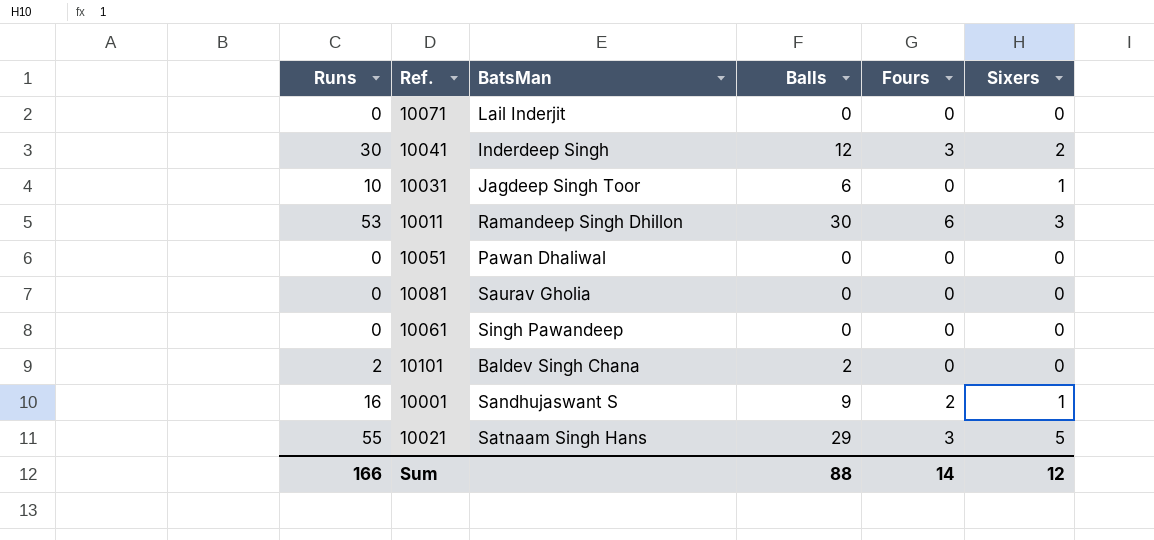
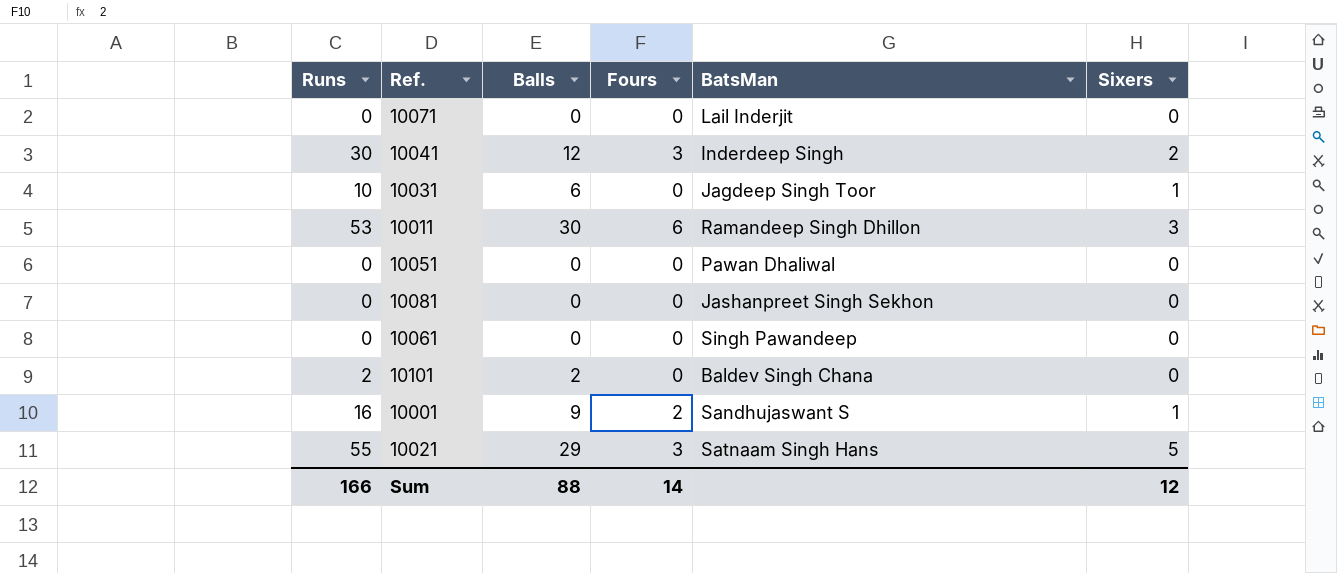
column BatsMan | position: 3 -> 5
10081 | BatsMan: Saurav Gholia -> Jashanpreet Singh Sekhon

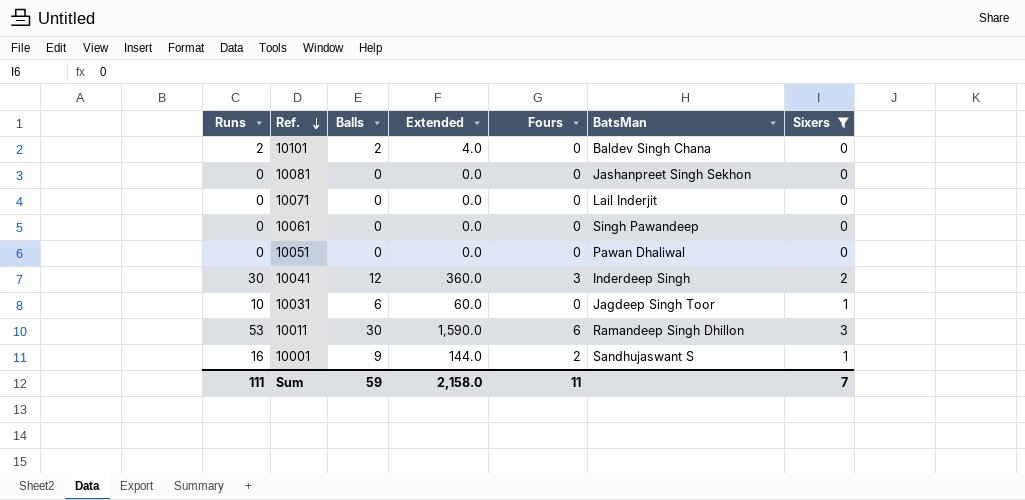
filter: none -> Sixers != 5
row order: none -> Ref. descending
column Extended | formula: none -> [Runs] * [Balls]
Sum | Runs: 166 -> 111
Sum | Balls: 88 -> 59
Sum | Fours: 14 -> 11
Sum | Sixers: 12 -> 7

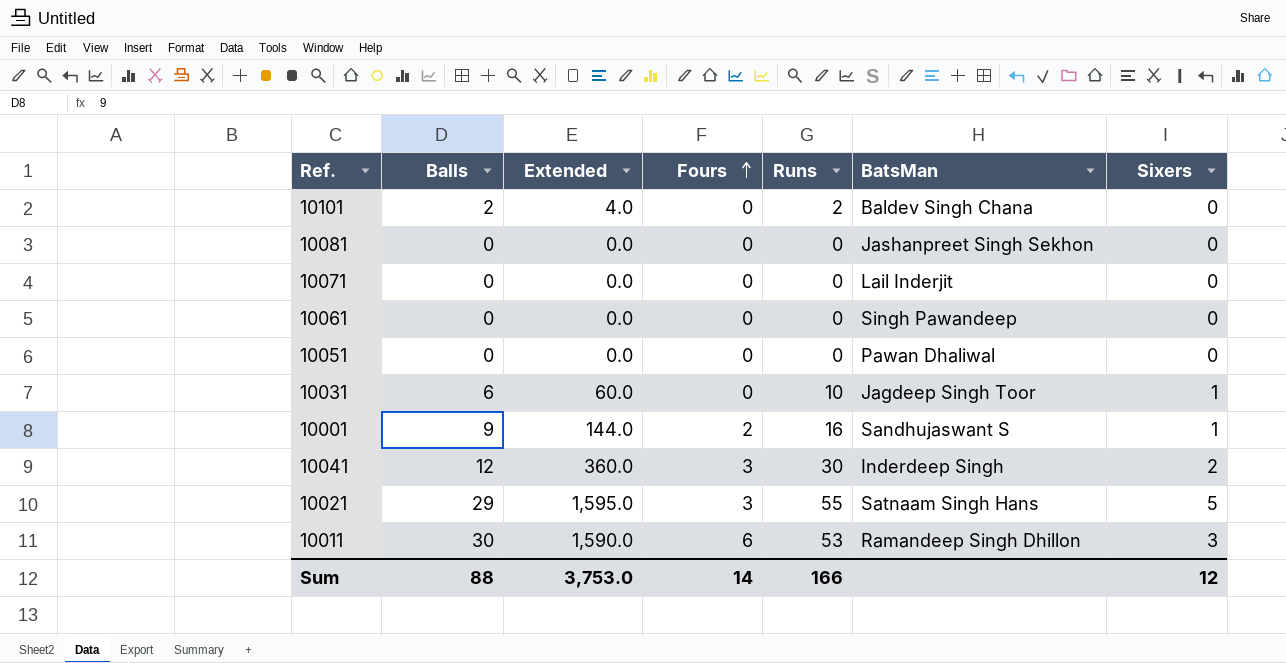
filter: Sixers != 5 -> none
row order: Ref. descending -> Fours ascending
column Runs | position: 1 -> 5
Sum | Balls: 59 -> 88
Sum | Extended: 2,158.0 -> 3,753.0
Sum | Fours: 11 -> 14
Sum | Runs: 111 -> 166
Sum | Sixers: 7 -> 12

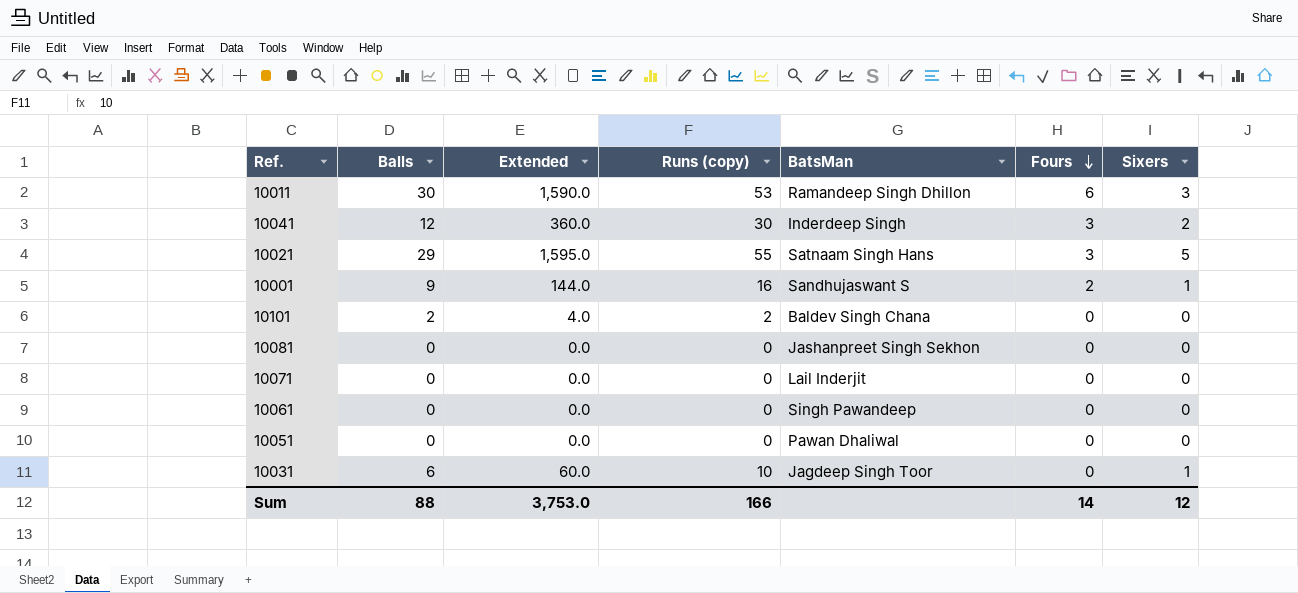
row order: Fours ascending -> Fours descending
column name: Runs -> Runs (copy)
column Fours | position: 4 -> 6

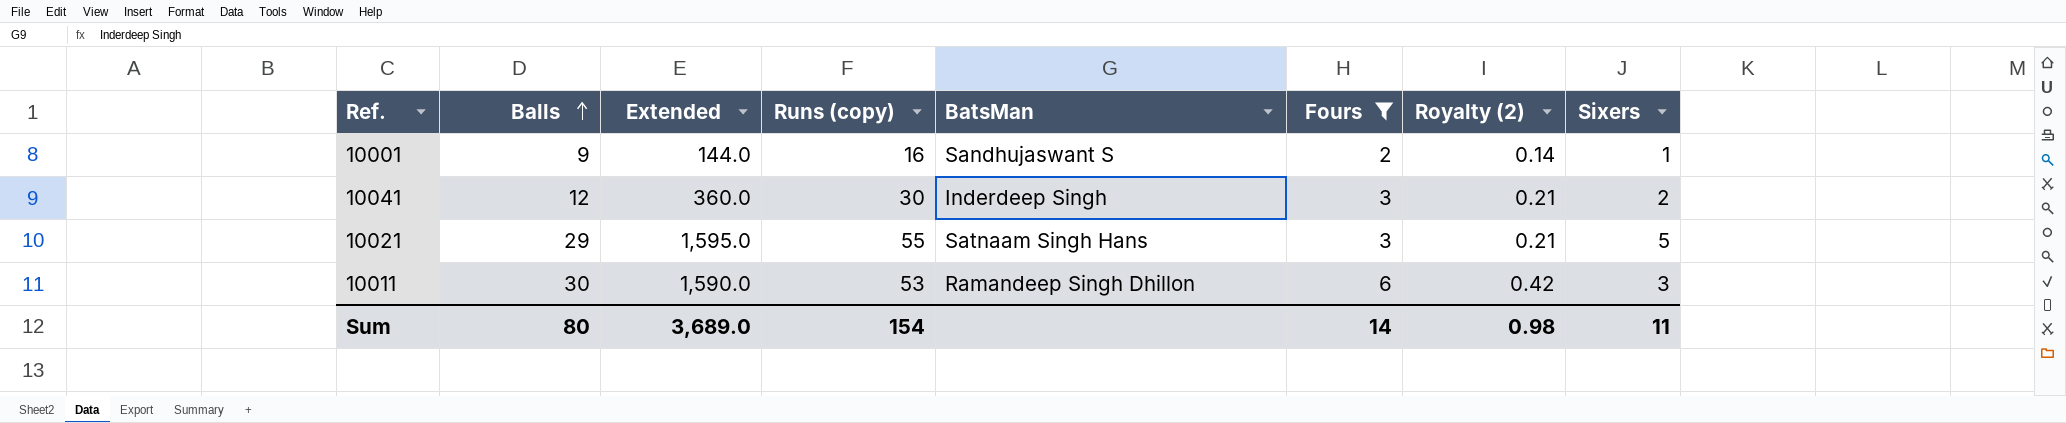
filter: none -> Fours != 0
row order: Fours descending -> Balls ascending
column Royalty (2) | formula: none -> [Fours] * 0.07
Sum | Balls: 88 -> 80
Sum | Extended: 3,753.0 -> 3,689.0
Sum | Runs (copy): 166 -> 154
Sum | Sixers: 12 -> 11

